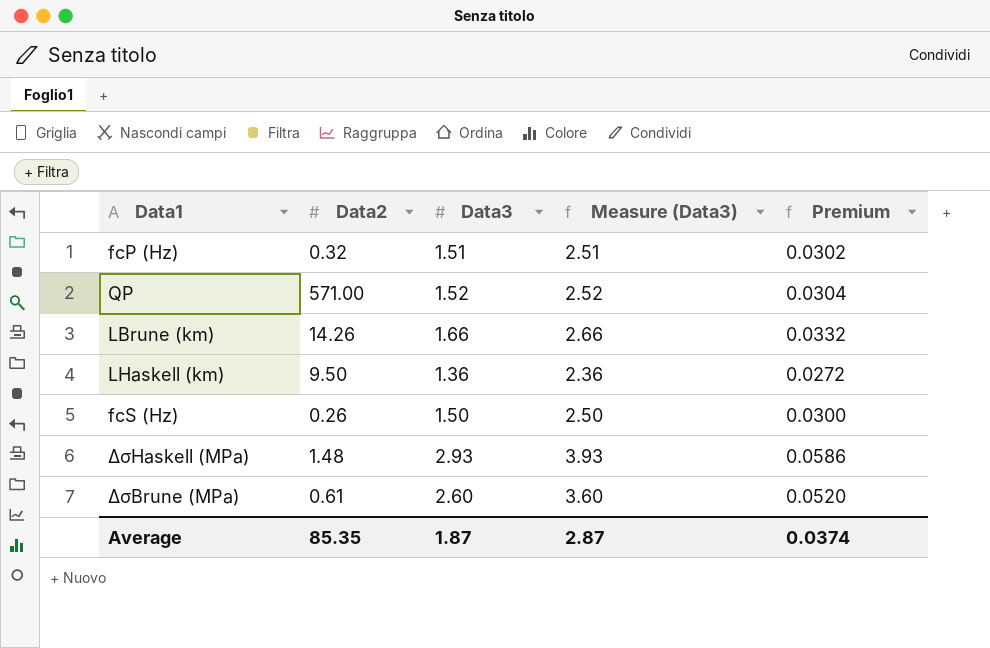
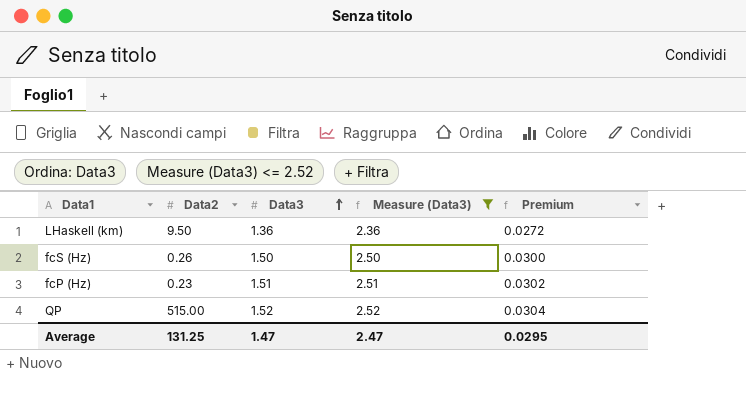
filter: none -> Measure (Data3) <= 2.52
row order: none -> Data3 ascending
fcP (Hz) | Data2: 0.32 -> 0.23
QP | Data2: 571.00 -> 515.00
Average | Data2: 85.35 -> 131.25
Average | Data3: 1.87 -> 1.47
Average | Measure (Data3): 2.87 -> 2.47
Average | Premium: 0.0374 -> 0.0295

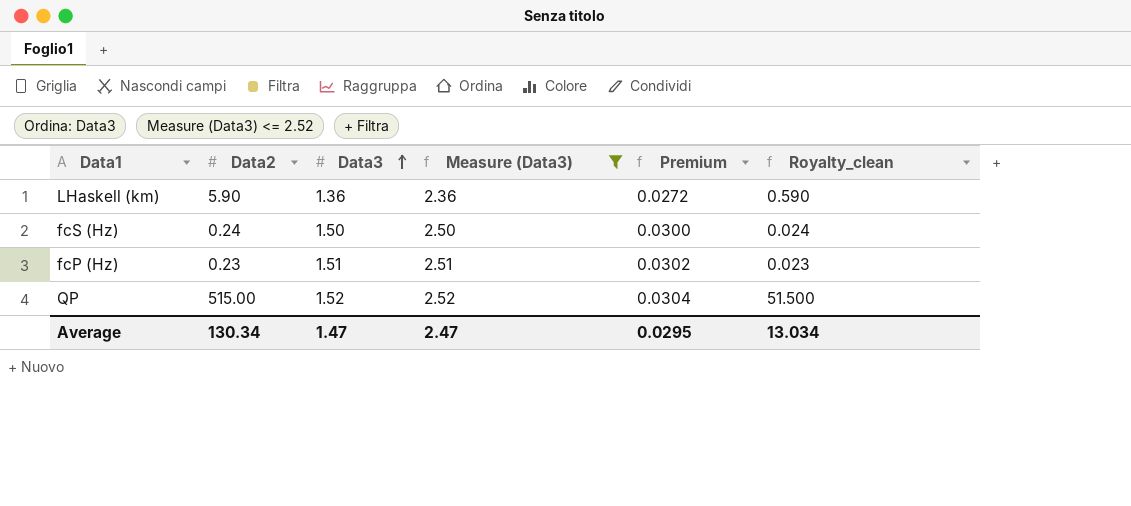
column Royalty_clean | formula: none -> [Data2] * 0.1
LHaskell (km) | Data2: 9.50 -> 5.90
fcS (Hz) | Data2: 0.26 -> 0.24
Average | Data2: 131.25 -> 130.34

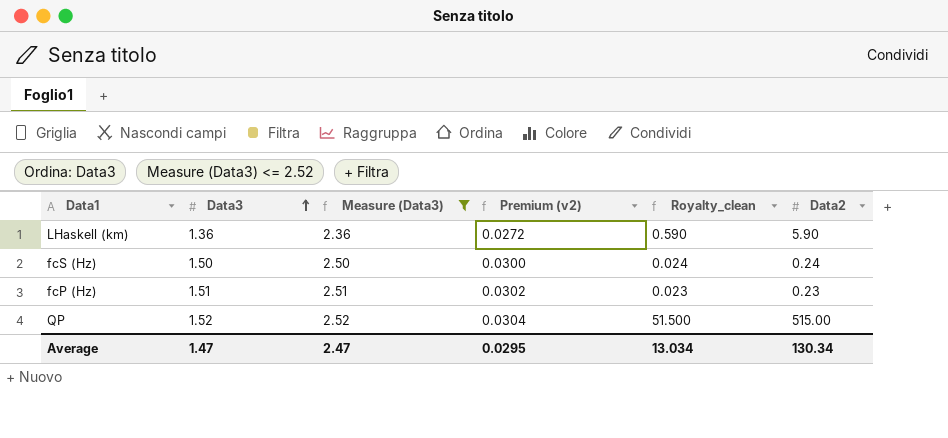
column name: Premium -> Premium (v2)
column Data2 | position: 2 -> 6

